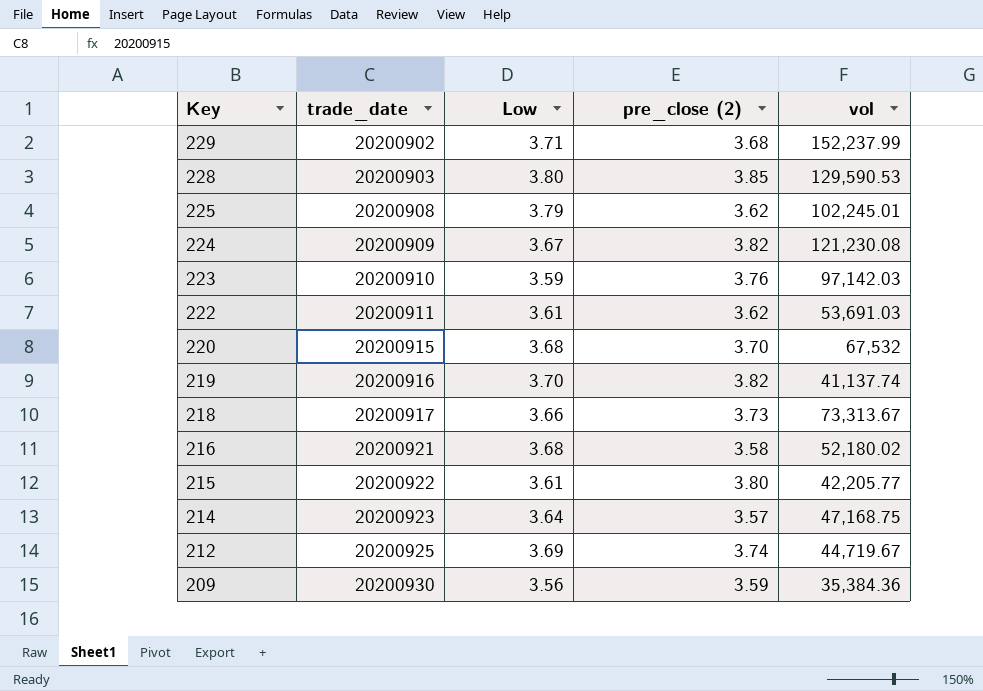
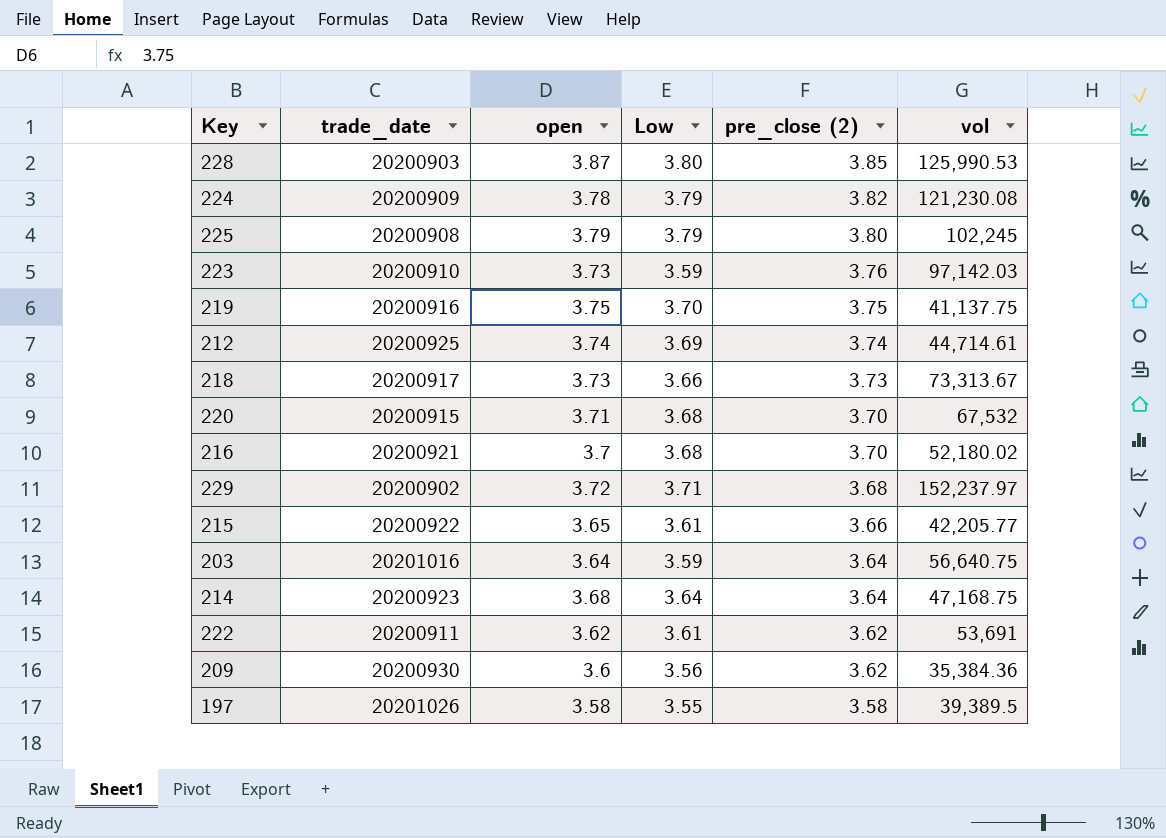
row order: Key descending -> pre_close (2) descending
column open | position: none -> 3
228 | vol: 129,590.53 -> 125,990.53
224 | Low: 3.67 -> 3.79
225 | pre_close (2): 3.62 -> 3.80
225 | vol: 102,245.01 -> 102,245
219 | pre_close (2): 3.82 -> 3.75
219 | vol: 41,137.74 -> 41,137.75
212 | vol: 44,719.67 -> 44,714.61
216 | pre_close (2): 3.58 -> 3.70
229 | vol: 152,237.99 -> 152,237.97
215 | pre_close (2): 3.80 -> 3.66
row 203: none -> 20201016 | 3.64 | 3.59 | 3.64 | 56,640.75
214 | pre_close (2): 3.57 -> 3.64
222 | vol: 53,691.03 -> 53,691
209 | pre_close (2): 3.59 -> 3.62
row 197: none -> 20201026 | 3.58 | 3.55 | 3.58 | 39,389.5

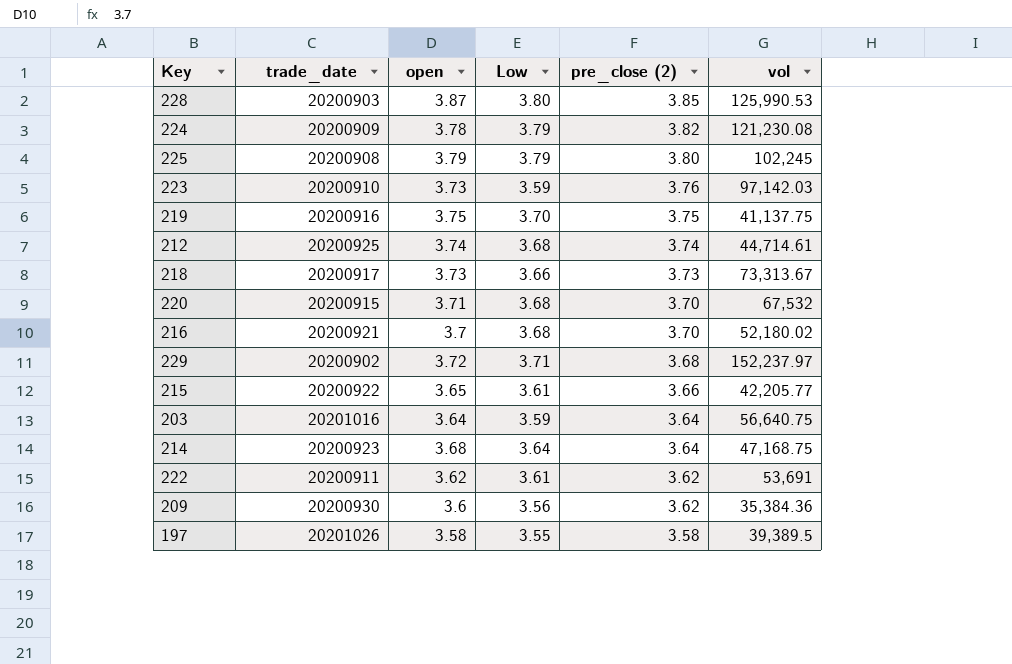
212 | Low: 3.69 -> 3.68

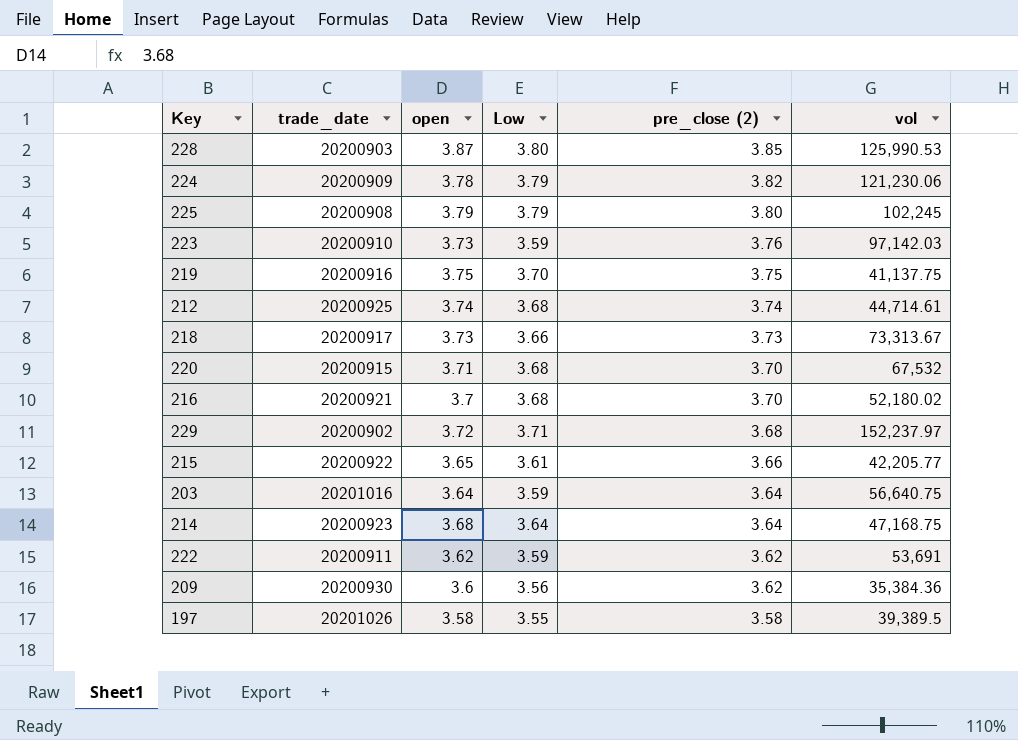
224 | vol: 121,230.08 -> 121,230.06
222 | Low: 3.61 -> 3.59

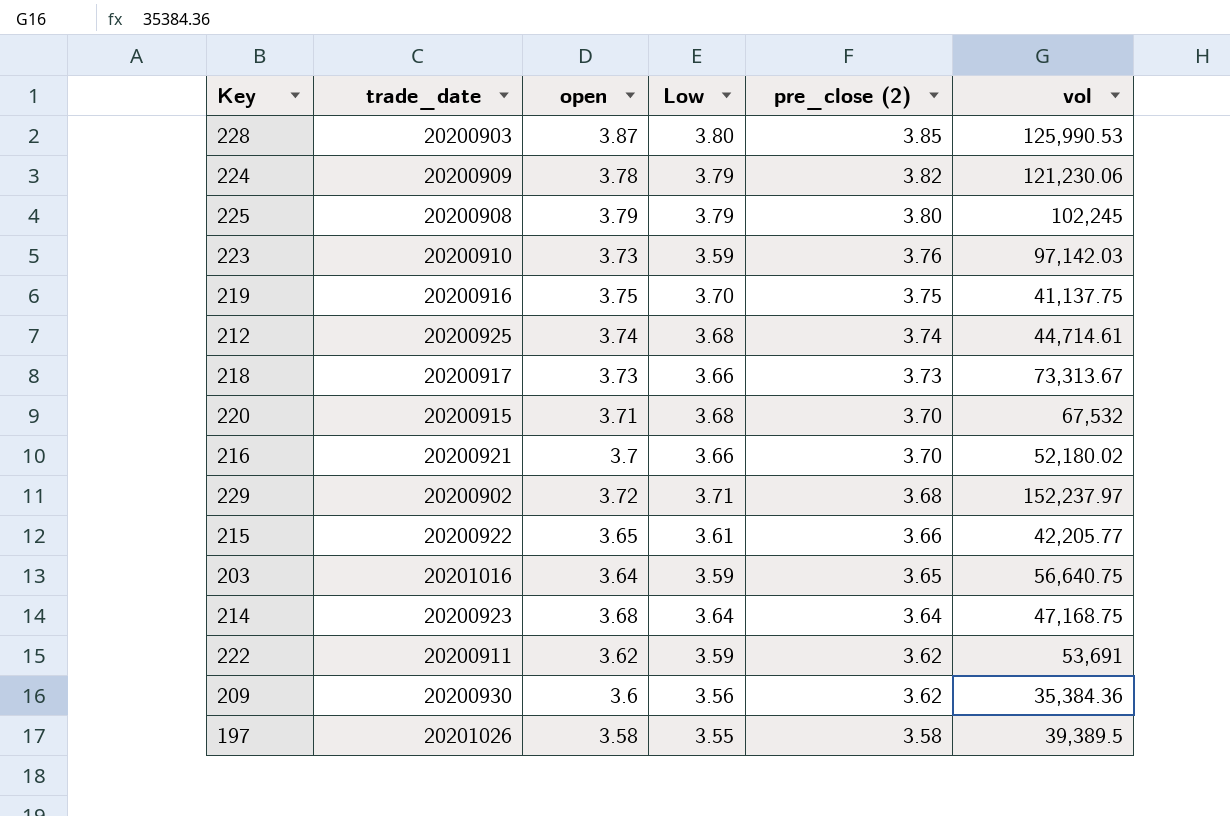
216 | Low: 3.68 -> 3.66
203 | pre_close (2): 3.64 -> 3.65

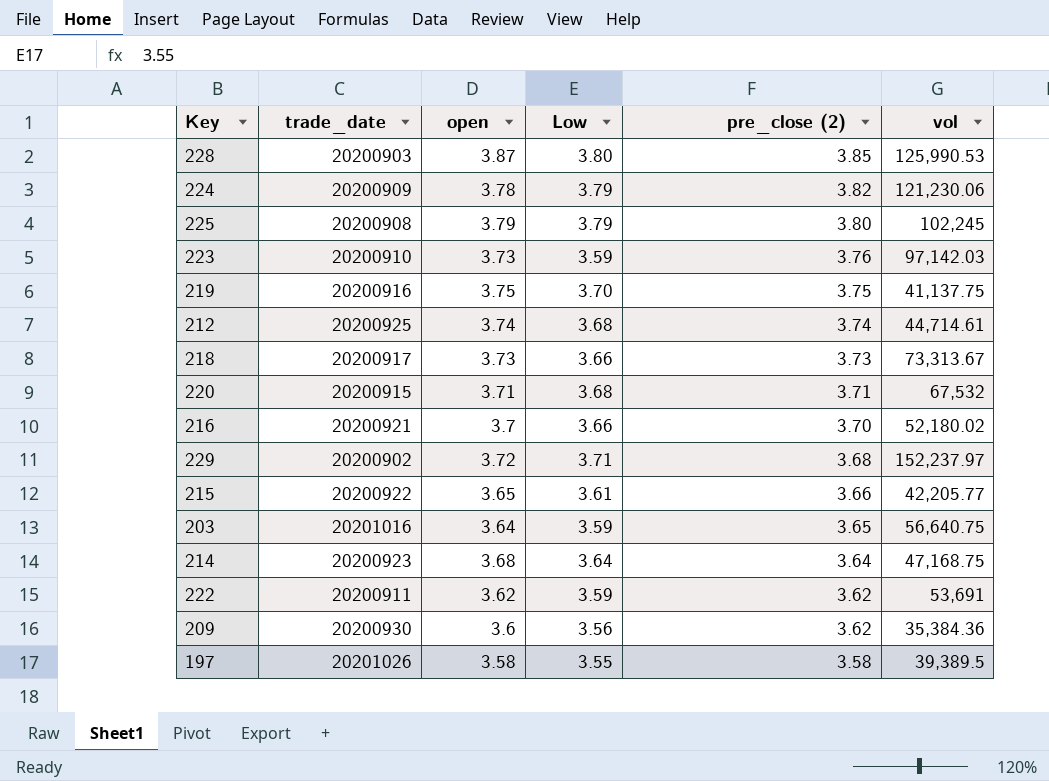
220 | pre_close (2): 3.70 -> 3.71

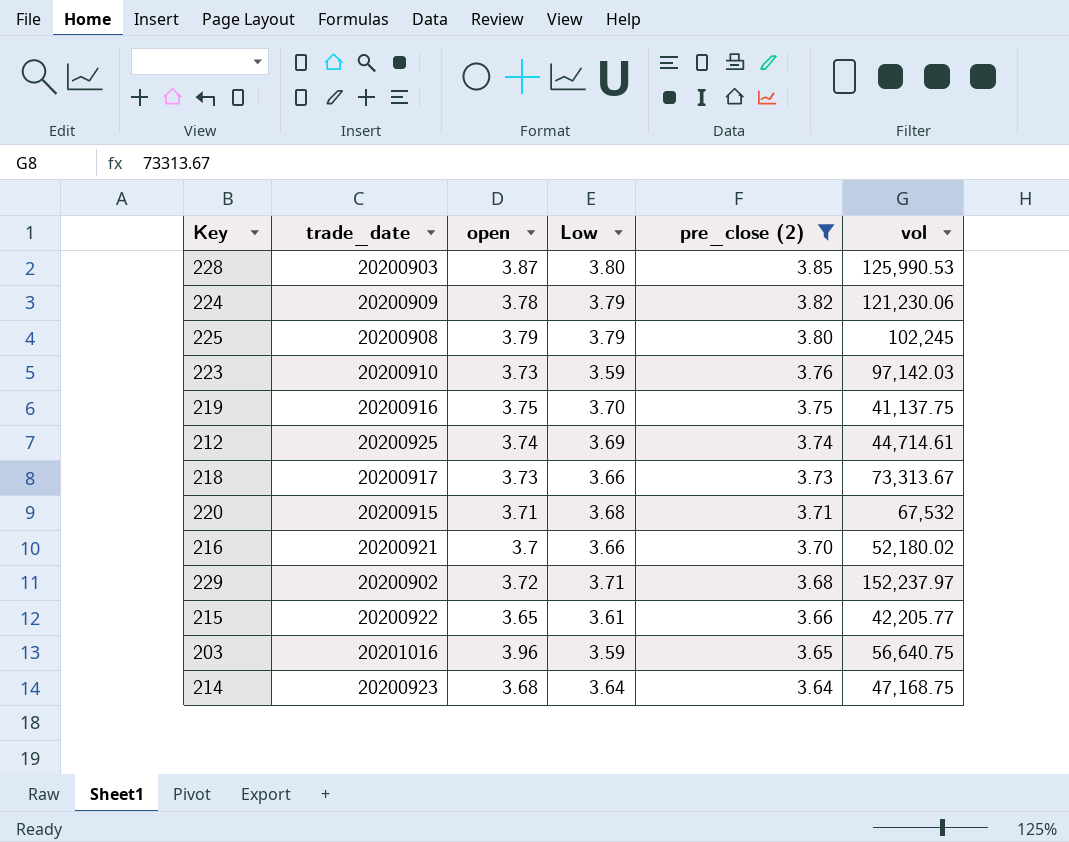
filter: none -> pre_close (2) >= 3.64
212 | Low: 3.68 -> 3.69
203 | open: 3.64 -> 3.96

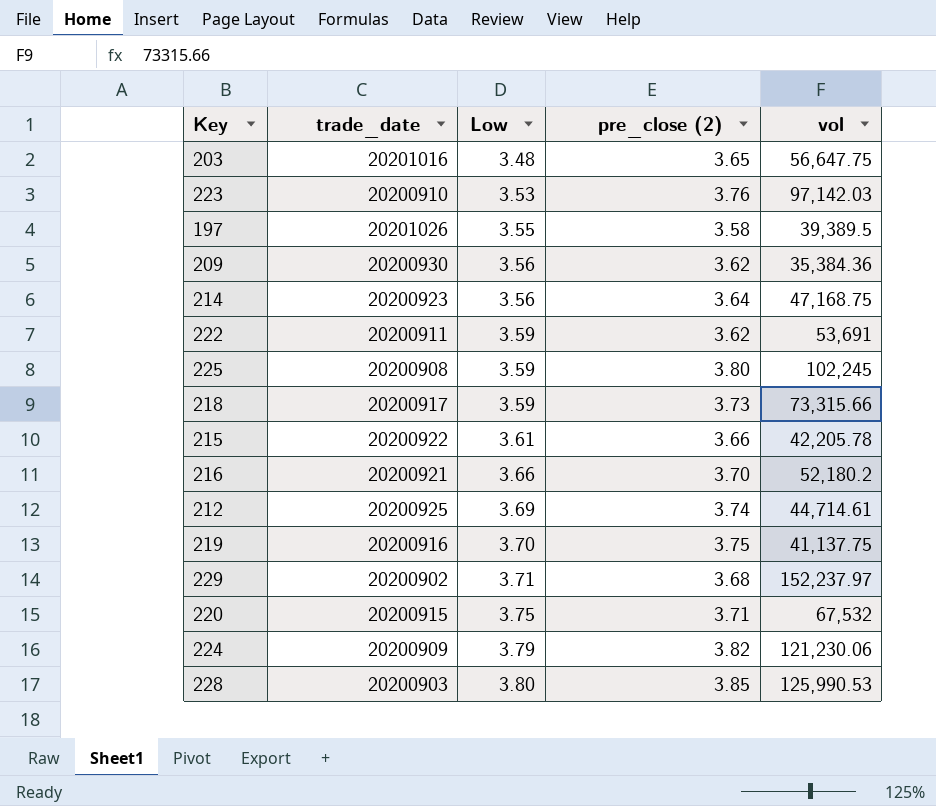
filter: pre_close (2) >= 3.64 -> none
row order: pre_close (2) descending -> Low ascending
column open | position: 3 -> none
203 | Low: 3.59 -> 3.48
203 | vol: 56,640.75 -> 56,647.75
223 | Low: 3.59 -> 3.53
214 | Low: 3.64 -> 3.56
225 | Low: 3.79 -> 3.59
218 | Low: 3.66 -> 3.59
218 | vol: 73,313.67 -> 73,315.66
215 | vol: 42,205.77 -> 42,205.78
216 | vol: 52,180.02 -> 52,180.2
220 | Low: 3.68 -> 3.75

